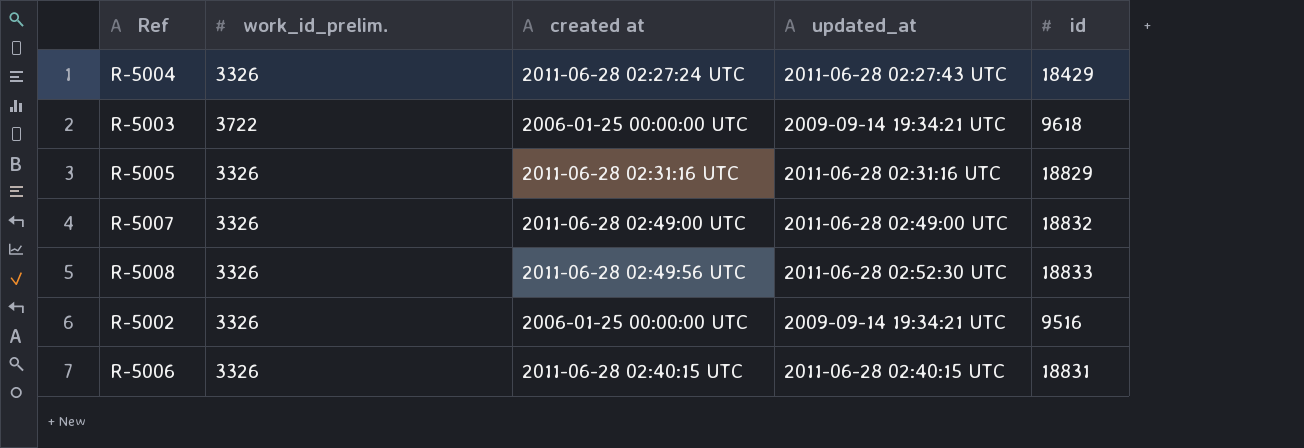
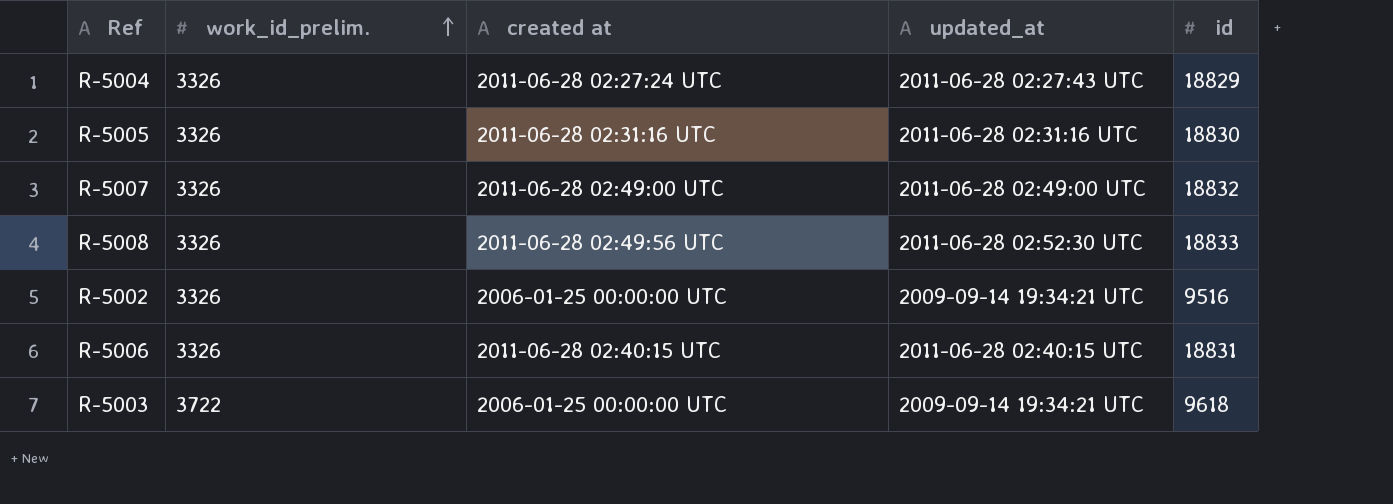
row order: none -> work_id_prelim. ascending
R-5004 | id: 18429 -> 18829
R-5005 | id: 18829 -> 18830

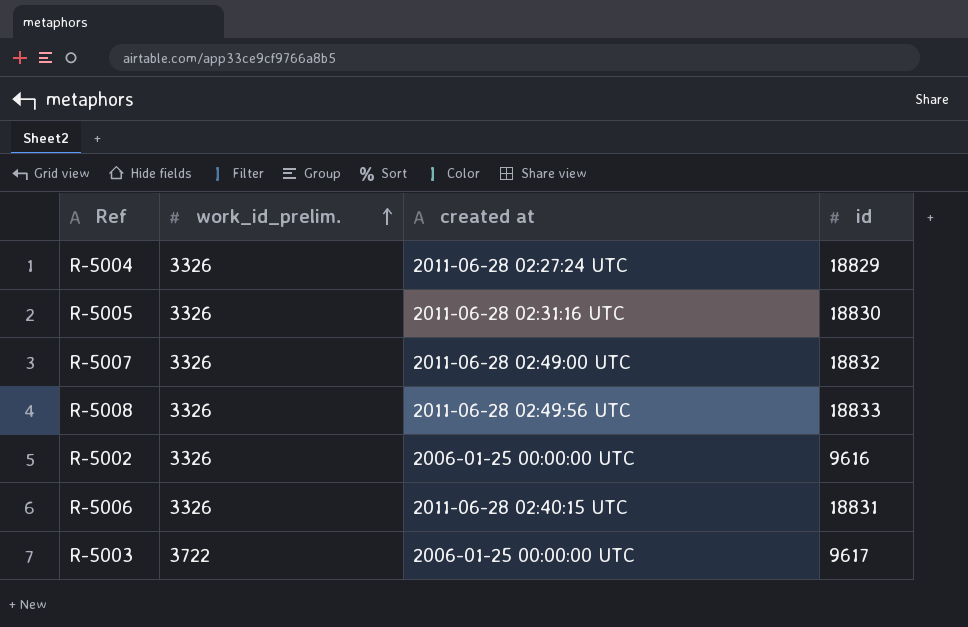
column updated_at | position: 4 -> none
R-5002 | id: 9516 -> 9616
R-5003 | id: 9618 -> 9617

